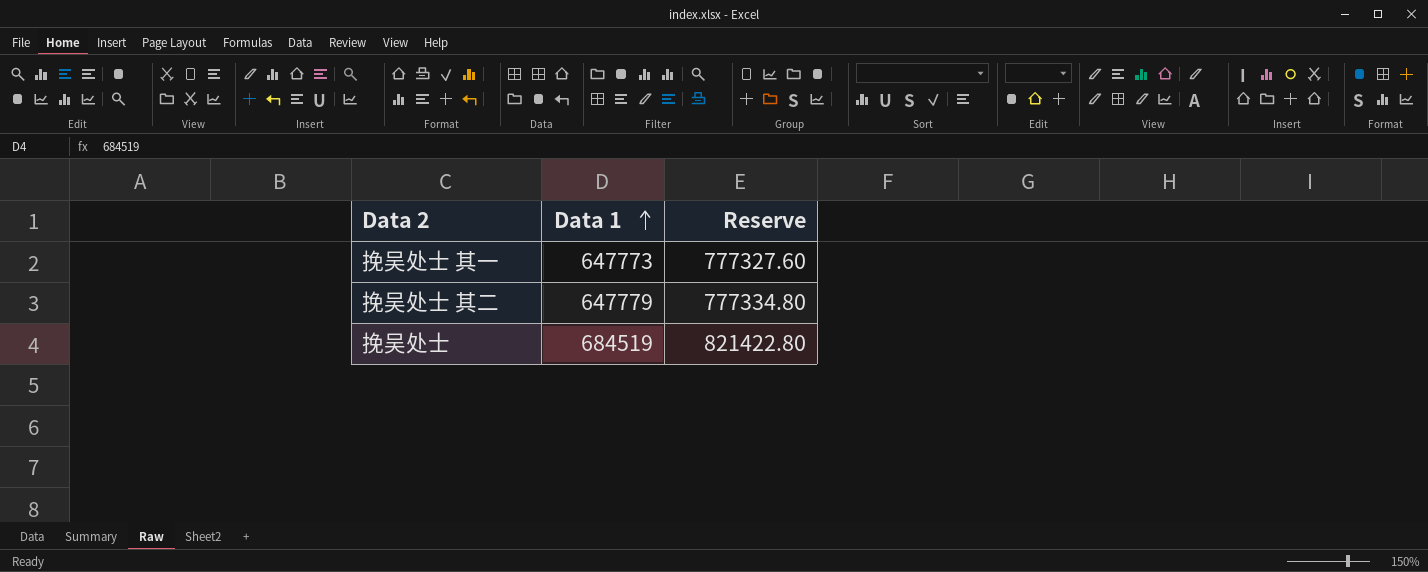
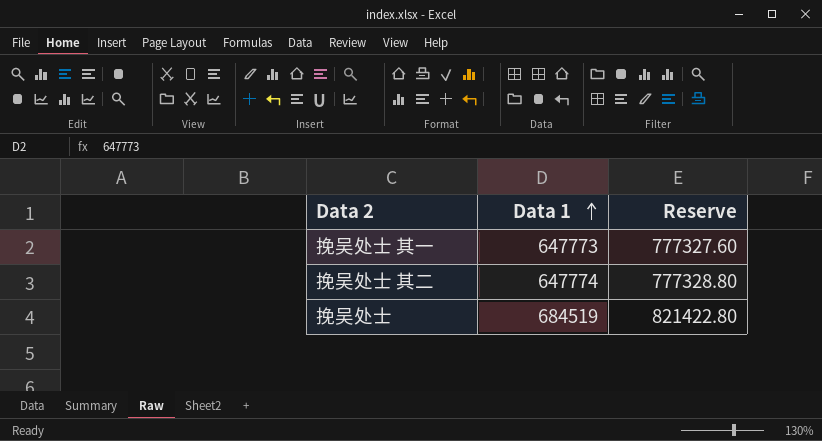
挽吴处士 其二 | Data 1: 647779 -> 647774
挽吴处士 其二 | Reserve: 777334.80 -> 777328.80

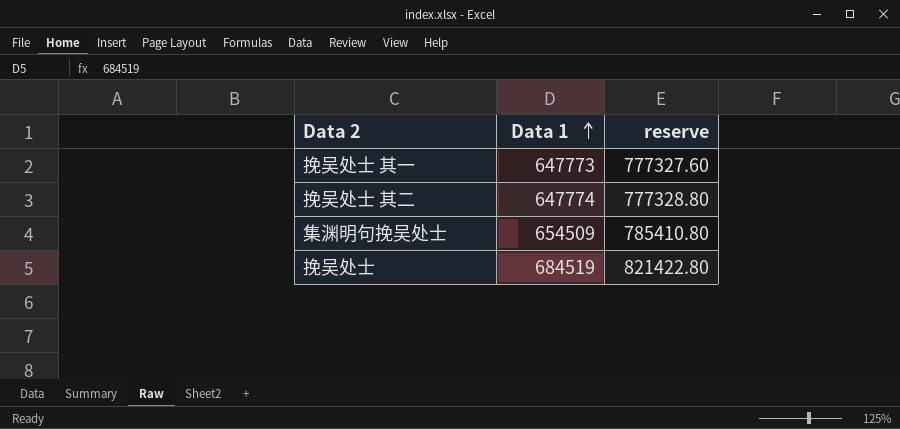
column name: Reserve -> reserve
row 集渊明句挽吴处士: none -> 654509 | 785410.80

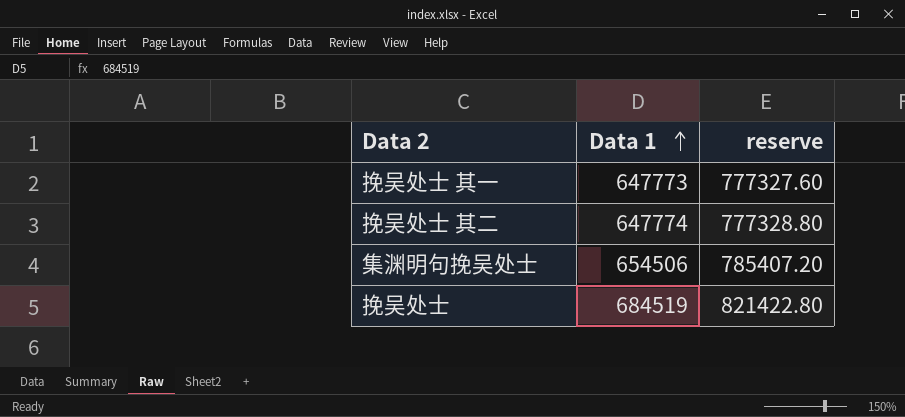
集渊明句挽吴处士 | Data 1: 654509 -> 654506
集渊明句挽吴处士 | reserve: 785410.80 -> 785407.20

